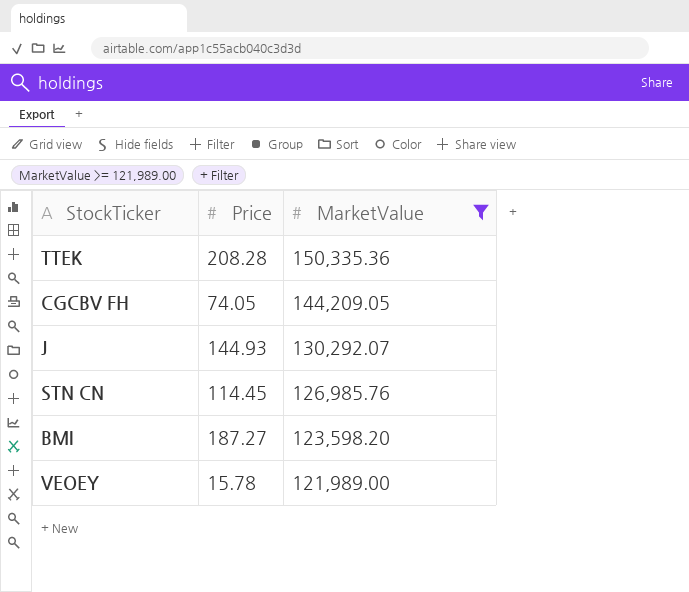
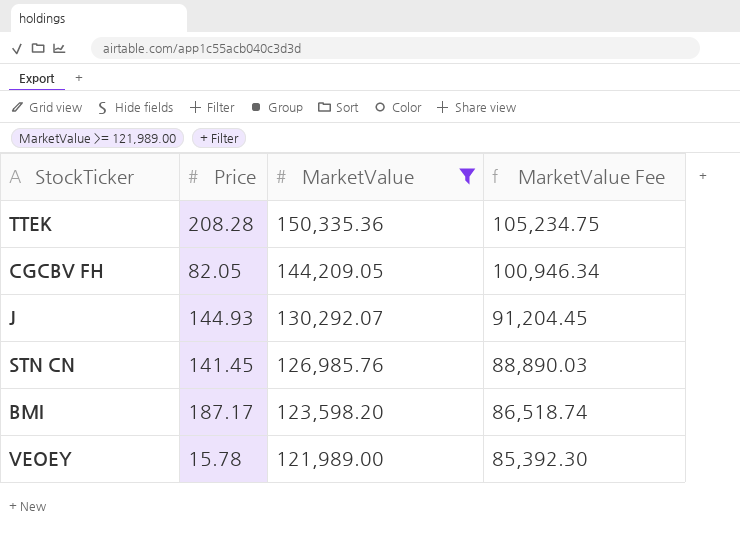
column MarketValue Fee | formula: none -> [MarketValue] * 0.7
CGCBV FH | Price: 74.05 -> 82.05
STN CN | Price: 114.45 -> 141.45
BMI | Price: 187.27 -> 187.17

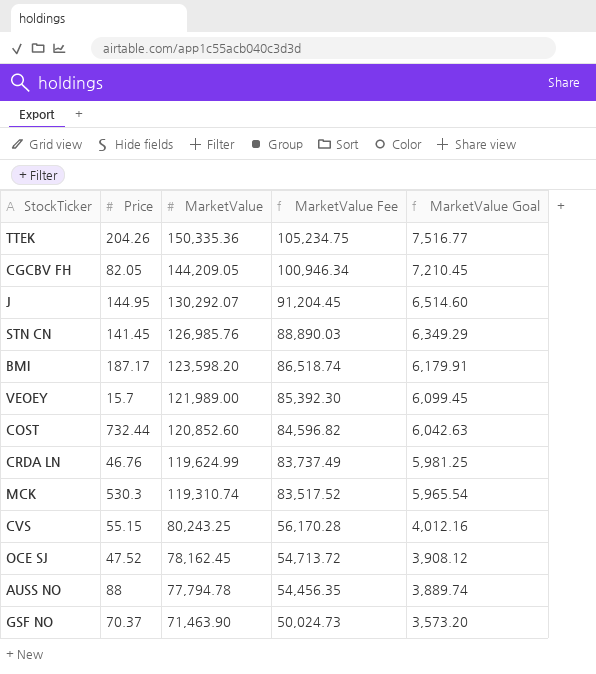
filter: MarketValue >= 121,989.00 -> none
column MarketValue Goal | formula: none -> [MarketValue] * 0.05
TTEK | Price: 208.28 -> 204.26
J | Price: 144.93 -> 144.95
VEOEY | Price: 15.78 -> 15.7

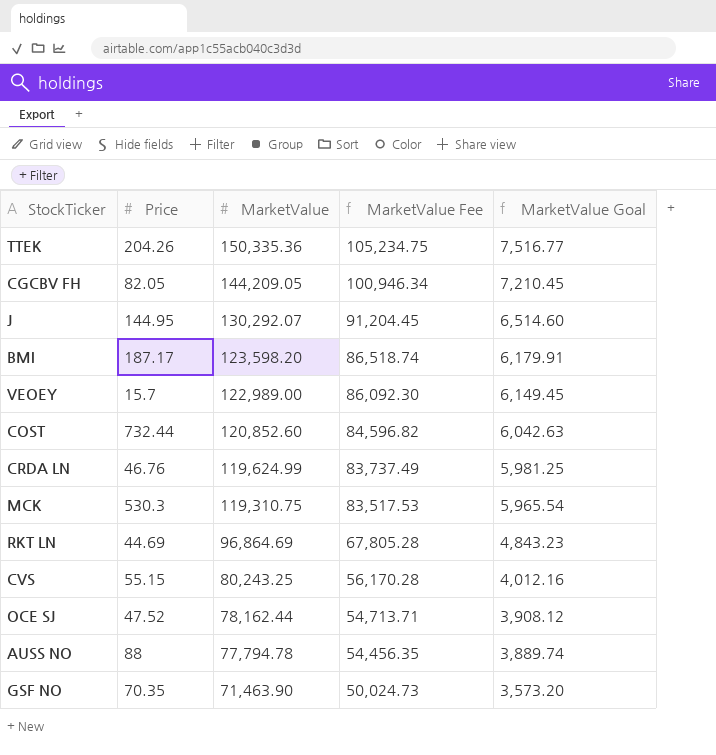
row STN CN: 141.45 | 126,985.76 | 88,890.03 | 6,349.29 -> none
VEOEY | MarketValue: 121,989.00 -> 122,989.00
VEOEY | MarketValue Fee: 85,392.30 -> 86,092.30
VEOEY | MarketValue Goal: 6,099.45 -> 6,149.45
MCK | MarketValue: 119,310.74 -> 119,310.75
MCK | MarketValue Fee: 83,517.52 -> 83,517.53
row RKT LN: none -> 44.69 | 96,864.69 | 67,805.28 | 4,843.23
OCE SJ | MarketValue: 78,162.45 -> 78,162.44
OCE SJ | MarketValue Fee: 54,713.72 -> 54,713.71
GSF NO | Price: 70.37 -> 70.35

